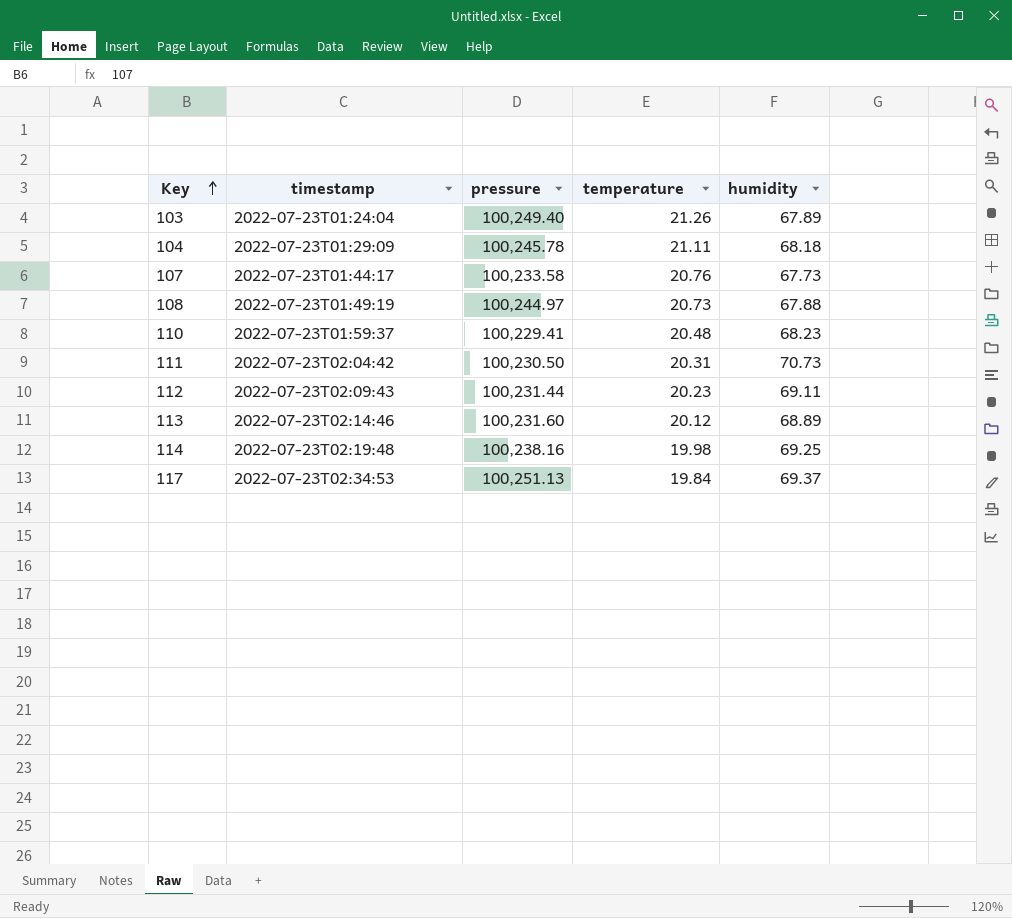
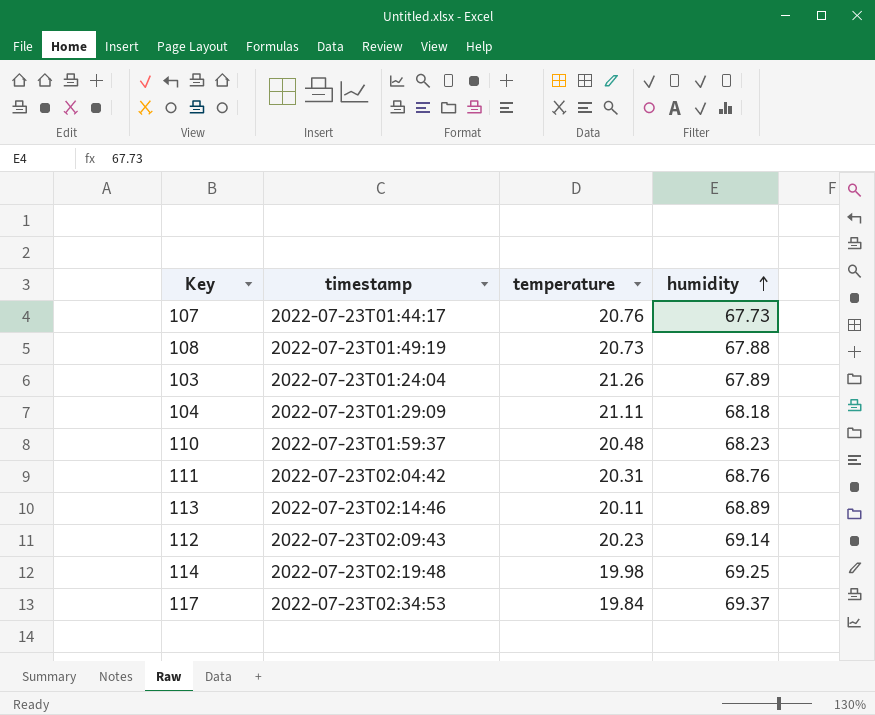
row order: Key ascending -> humidity ascending
column pressure | position: 3 -> none
111 | humidity: 70.73 -> 68.76
113 | temperature: 20.12 -> 20.11
112 | humidity: 69.11 -> 69.14

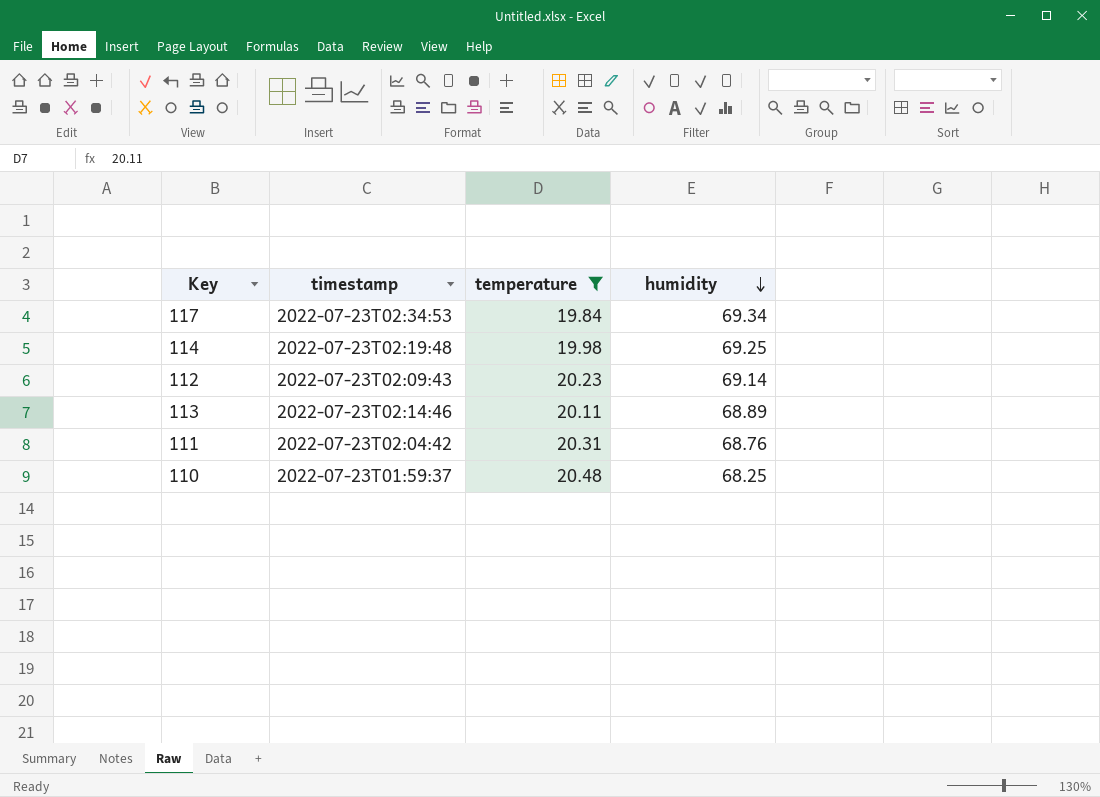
filter: none -> temperature <= 20.48
row order: humidity ascending -> humidity descending
117 | humidity: 69.37 -> 69.34
110 | humidity: 68.23 -> 68.25

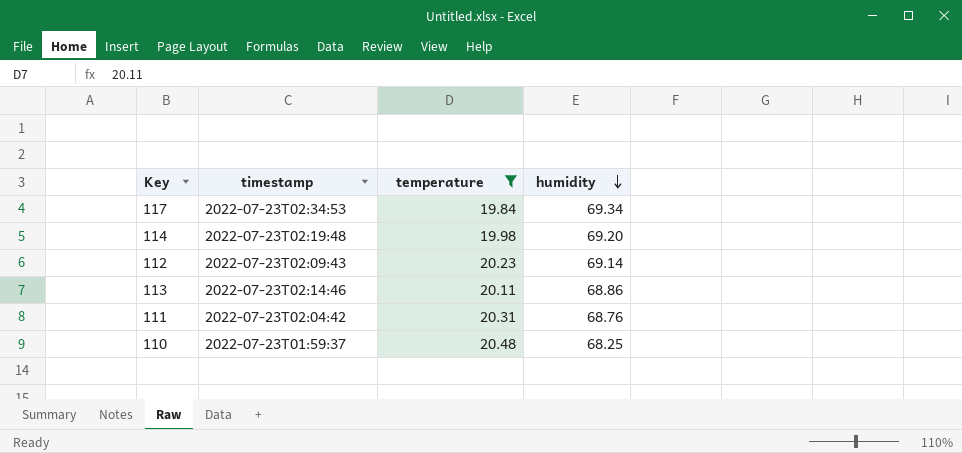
114 | humidity: 69.25 -> 69.20
113 | humidity: 68.89 -> 68.86

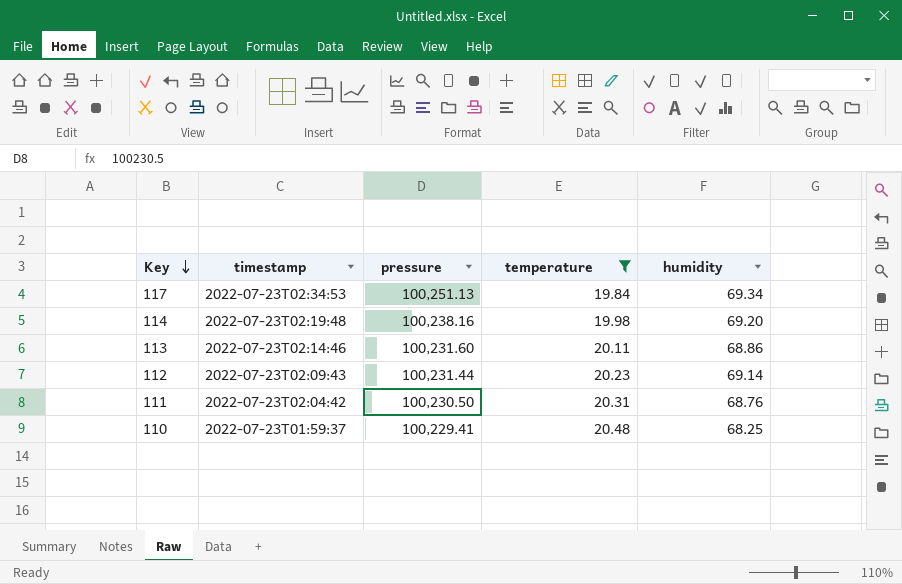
row order: humidity descending -> Key descending
column pressure | position: none -> 3

